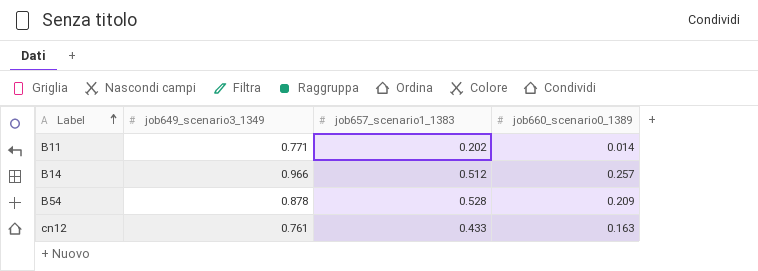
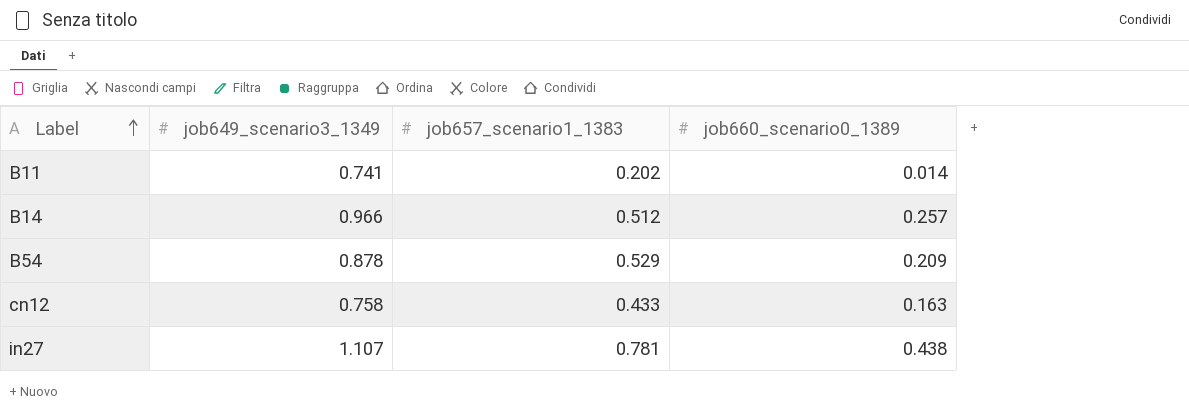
B11 | job649_scenario3_1349: 0.771 -> 0.741
B54 | job657_scenario1_1383: 0.528 -> 0.529
cn12 | job649_scenario3_1349: 0.761 -> 0.758
row in27: none -> 1.107 | 0.781 | 0.438

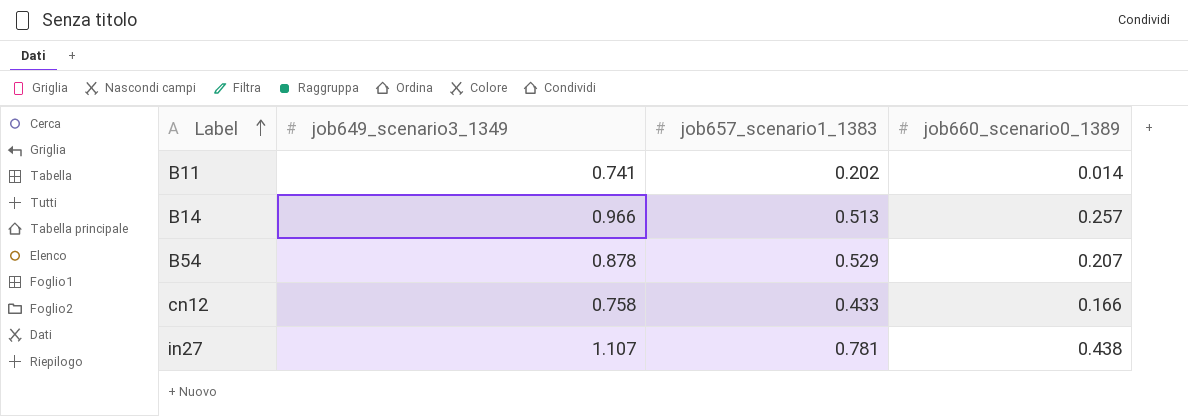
B14 | job657_scenario1_1383: 0.512 -> 0.513
B54 | job660_scenario0_1389: 0.209 -> 0.207
cn12 | job660_scenario0_1389: 0.163 -> 0.166

